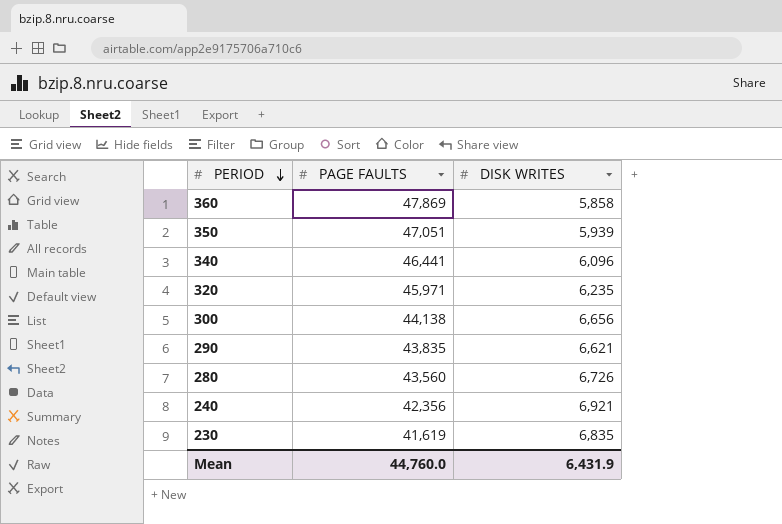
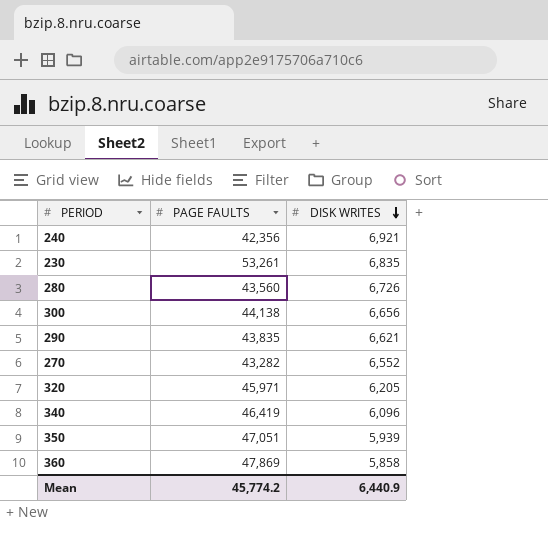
row order: PERIOD descending -> DISK WRITES descending
230 | PAGE FAULTS: 41,619 -> 53,261
row 270: none -> 43,282 | 6,552
320 | DISK WRITES: 6,235 -> 6,205
340 | PAGE FAULTS: 46,441 -> 46,419
Mean | PAGE FAULTS: 44,760.0 -> 45,774.2
Mean | DISK WRITES: 6,431.9 -> 6,440.9

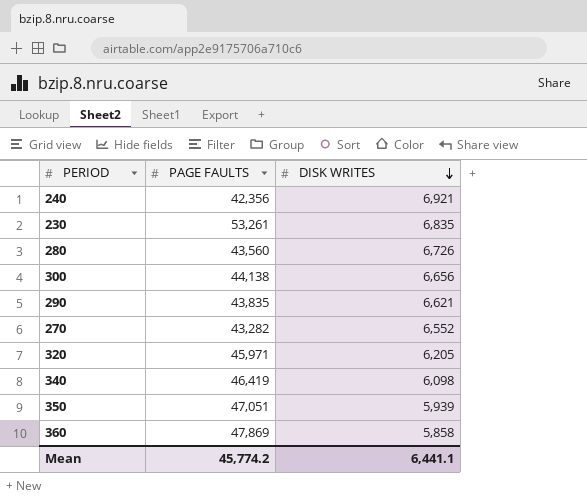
340 | DISK WRITES: 6,096 -> 6,098
Mean | DISK WRITES: 6,440.9 -> 6,441.1

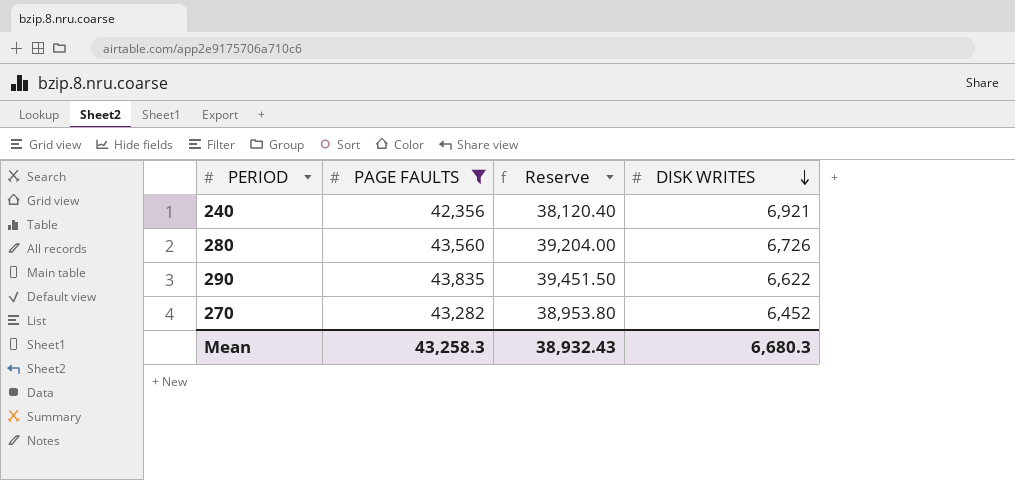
filter: none -> PAGE FAULTS <= 43,835
column Reserve | formula: none -> [PAGE FAULTS] * 0.9
290 | DISK WRITES: 6,621 -> 6,622
270 | DISK WRITES: 6,552 -> 6,452
Mean | PAGE FAULTS: 45,774.2 -> 43,258.3
Mean | DISK WRITES: 6,441.1 -> 6,680.3

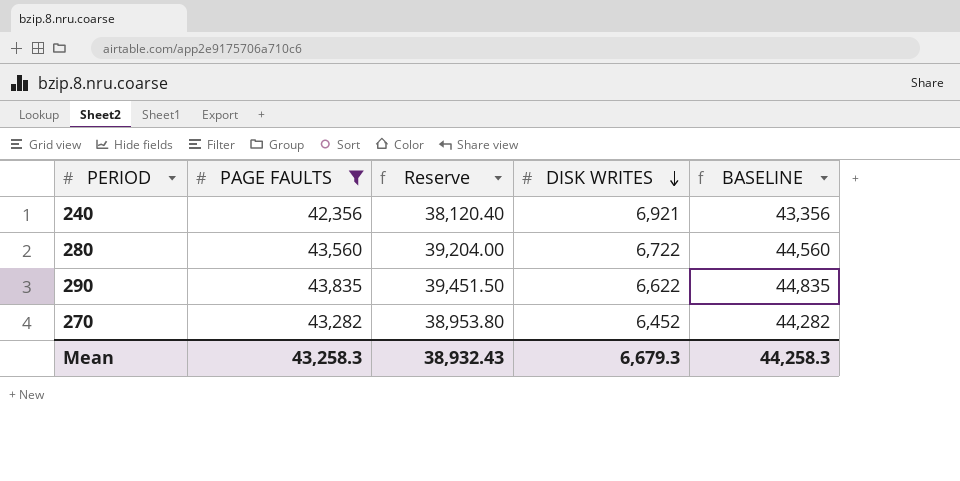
column BASELINE | formula: none -> [PAGE FAULTS] + 1000
280 | DISK WRITES: 6,726 -> 6,722
Mean | DISK WRITES: 6,680.3 -> 6,679.3

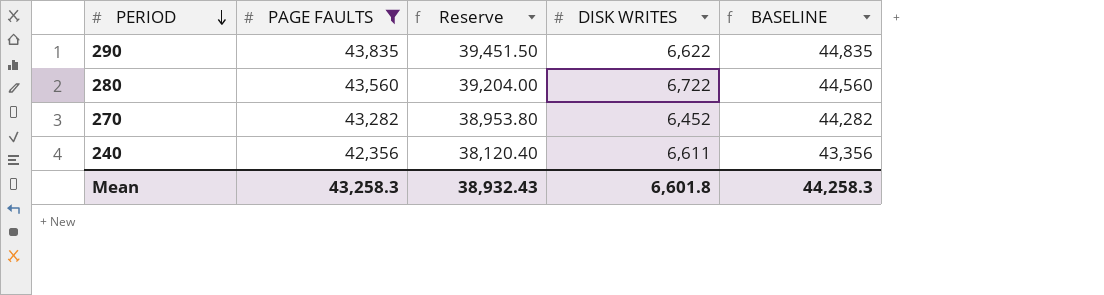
row order: DISK WRITES descending -> PERIOD descending
240 | DISK WRITES: 6,921 -> 6,611
Mean | DISK WRITES: 6,679.3 -> 6,601.8

